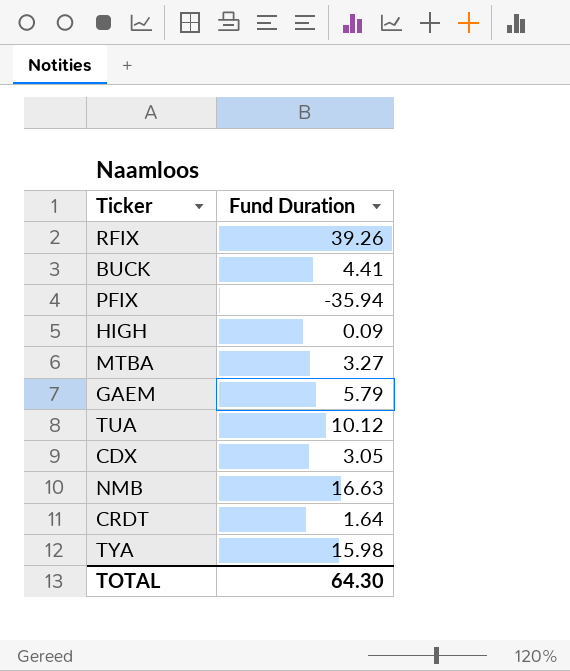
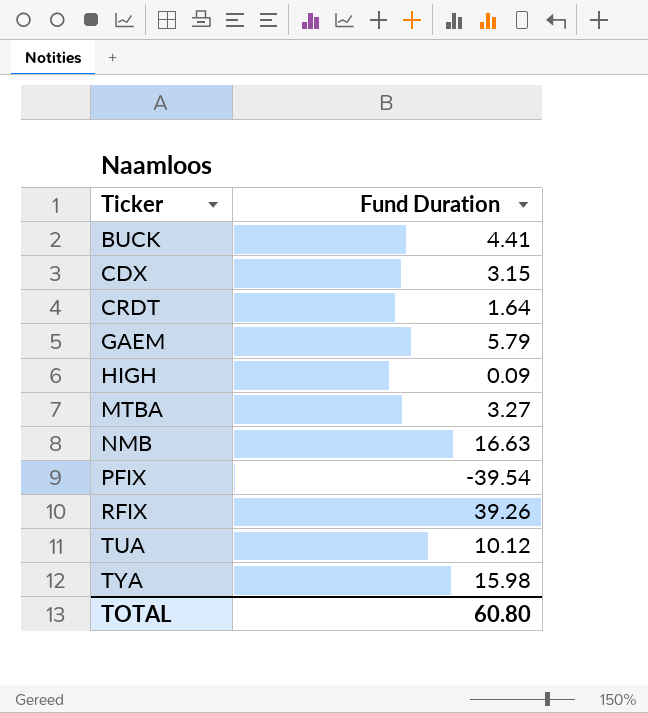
row order: none -> Ticker ascending
CDX | Fund Duration: 3.05 -> 3.15
PFIX | Fund Duration: -35.94 -> -39.54
TOTAL | Fund Duration: 64.30 -> 60.80

